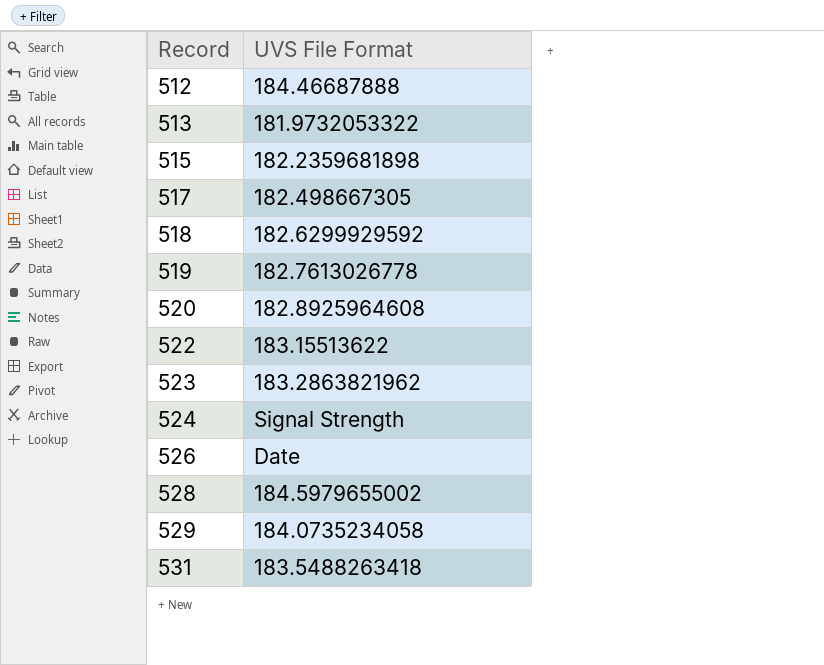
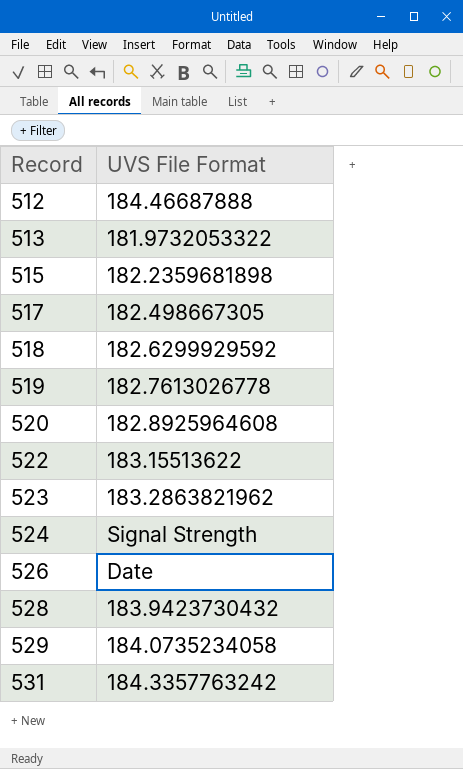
528 | UVS File Format: 184.5979655002 -> 183.9423730432
531 | UVS File Format: 183.5488263418 -> 184.3357763242

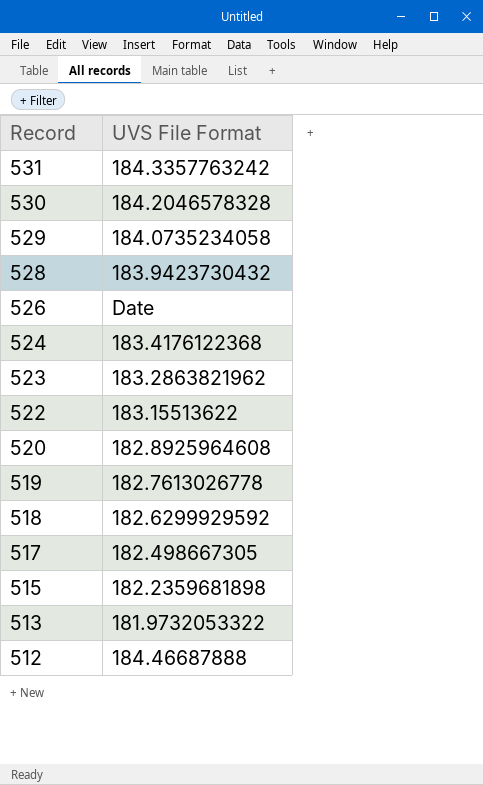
row order: Record ascending -> Record descending
row 530: none -> 184.2046578328
524 | UVS File Format: Signal Strength -> 183.4176122368

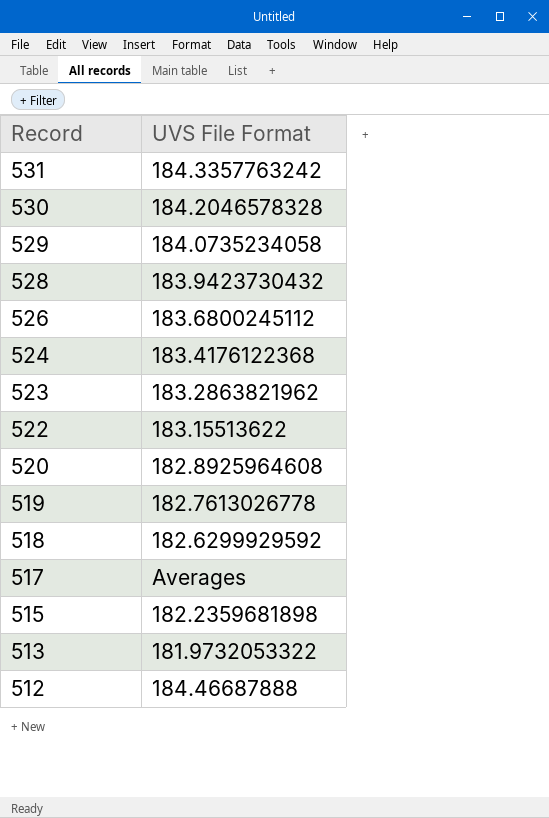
526 | UVS File Format: Date -> 183.6800245112
517 | UVS File Format: 182.498667305 -> Averages

